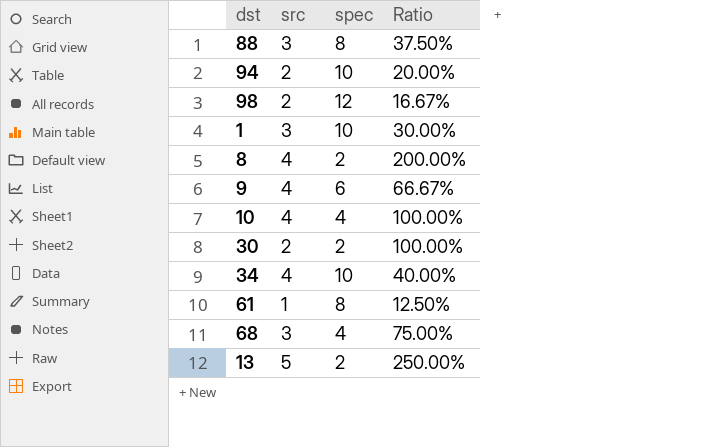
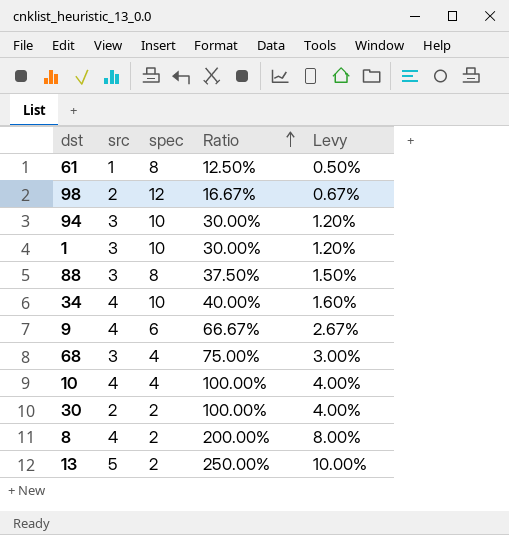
row order: none -> Ratio ascending
column Levy | formula: none -> [Ratio] * 0.04
94 | src: 2 -> 3
94 | Ratio: 20.00% -> 30.00%

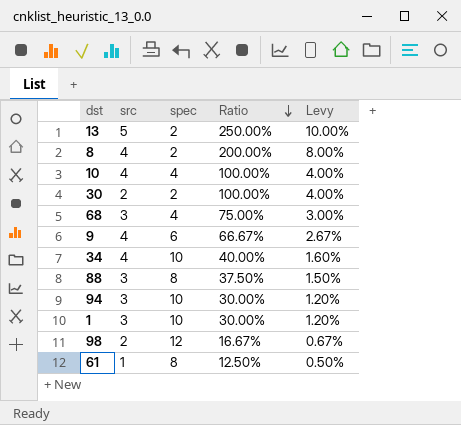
row order: Ratio ascending -> Ratio descending

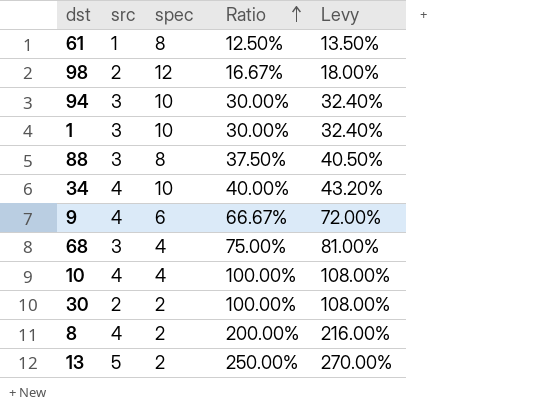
row order: Ratio descending -> Ratio ascending
column Levy | formula: [Ratio] * 0.04 -> [Ratio] * 1.08

